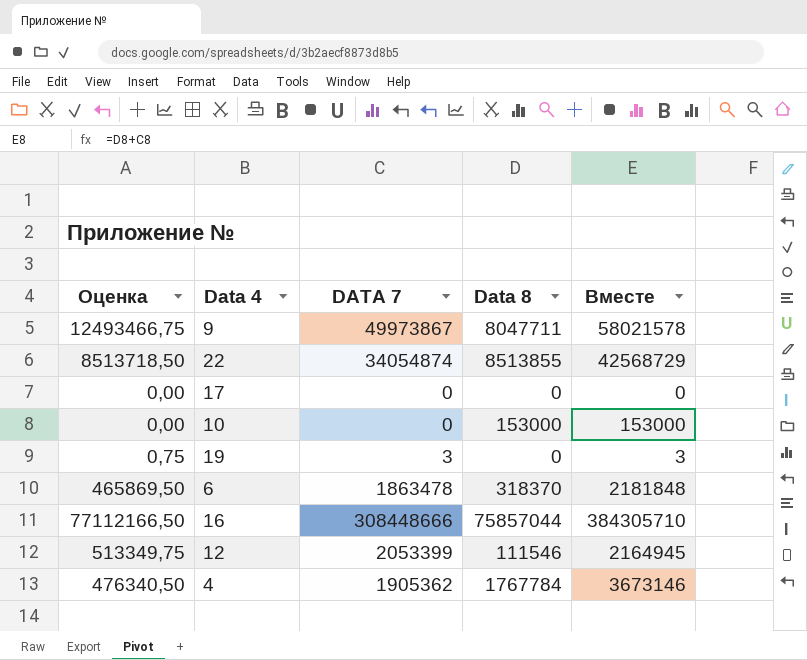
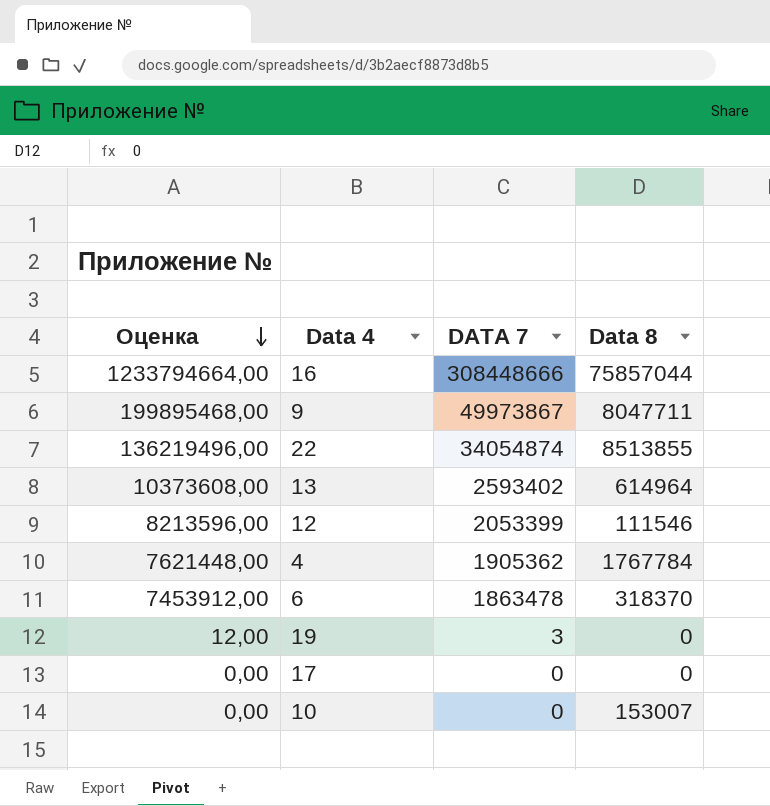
row order: none -> Оценка descending
column Вместе | formula: [DATA 7] + [Data 8] -> none
column Оценка | formula: [DATA 7] * 0,25 -> [DATA 7] * 4
row 13: none -> 10373608,00 | 2593402 | 614964
10 | Data 8: 153000 -> 153007

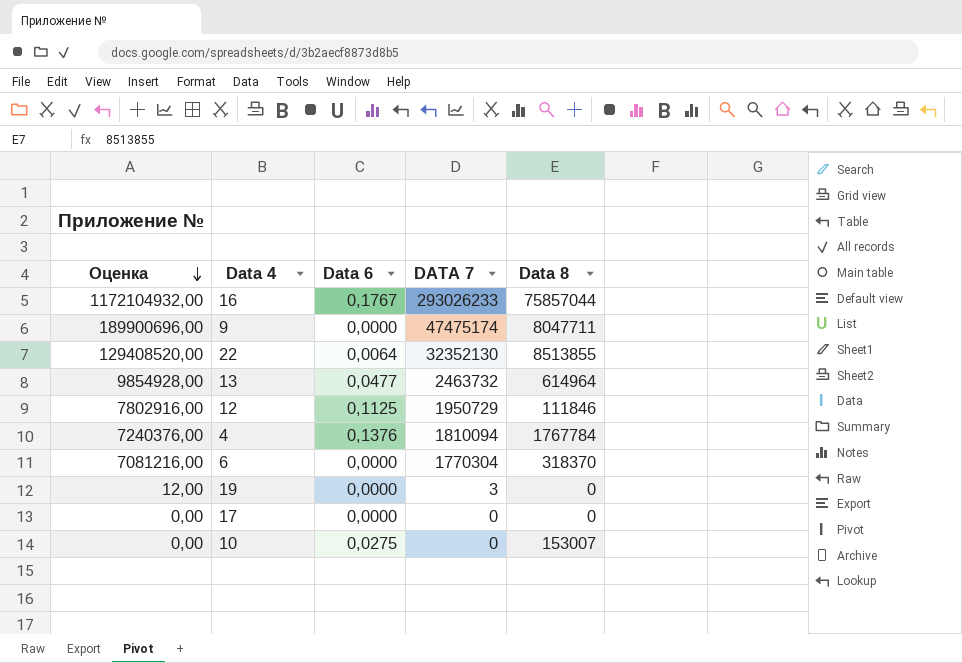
column Data 6 | position: none -> 3
16 | Оценка: 1233794664,00 -> 1172104932,00
16 | DATA 7: 308448666 -> 293026233
9 | Оценка: 199895468,00 -> 189900696,00
9 | DATA 7: 49973867 -> 47475174
22 | Оценка: 136219496,00 -> 129408520,00
22 | DATA 7: 34054874 -> 32352130
13 | Оценка: 10373608,00 -> 9854928,00
13 | DATA 7: 2593402 -> 2463732
12 | Оценка: 8213596,00 -> 7802916,00
12 | DATA 7: 2053399 -> 1950729
12 | Data 8: 111546 -> 111846
4 | Оценка: 7621448,00 -> 7240376,00
4 | DATA 7: 1905362 -> 1810094
6 | Оценка: 7453912,00 -> 7081216,00
6 | DATA 7: 1863478 -> 1770304

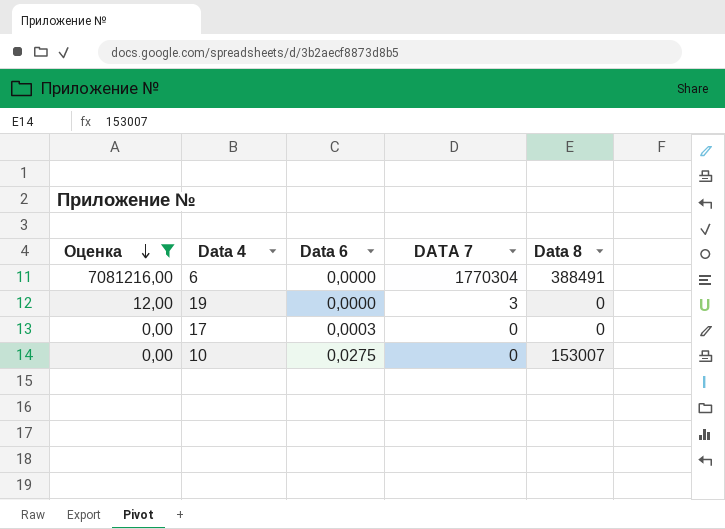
filter: none -> Оценка <= 7081216,00
6 | Data 8: 318370 -> 388491
17 | Data 6: 0,0000 -> 0,0003

